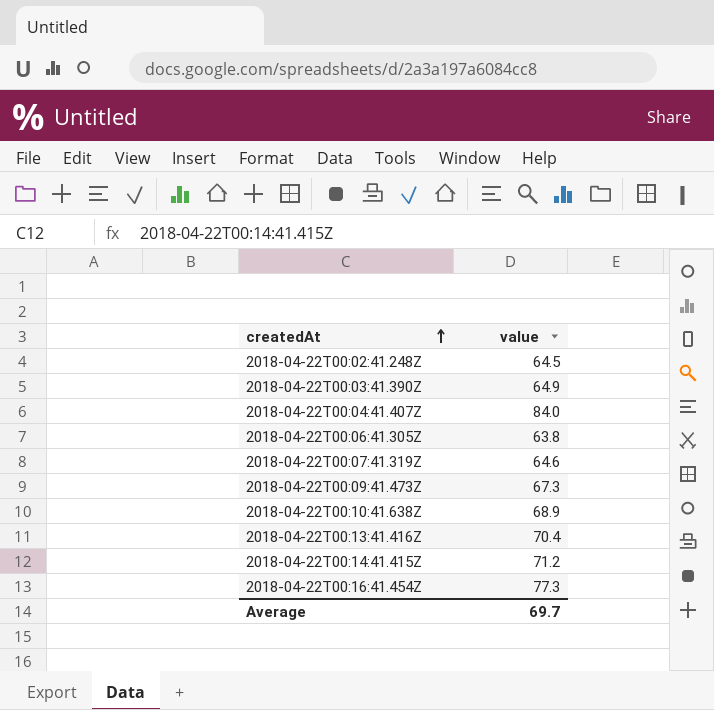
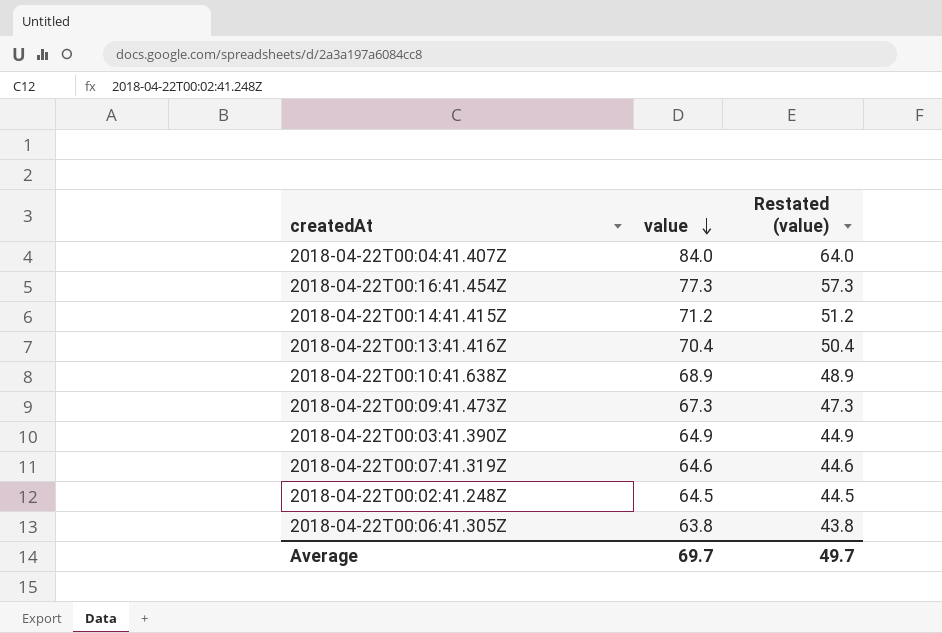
row order: createdAt ascending -> value descending
column Restated (value) | formula: none -> [value] - 20

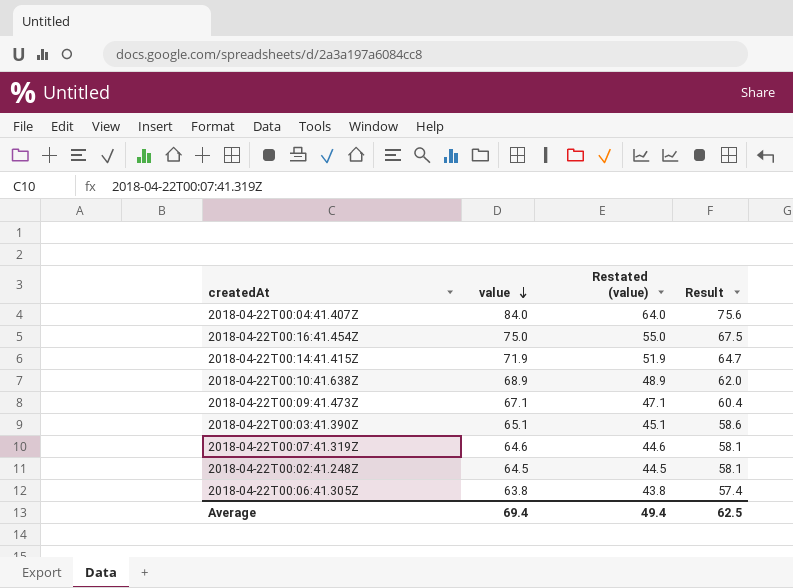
column Result | formula: none -> [value] * 0.9
row 2018-04-22T00:13:41.416Z: 70.4 | 50.4 -> none
2018-04-22T00:16:41.454Z | value: 77.3 -> 75.0
2018-04-22T00:16:41.454Z | Restated (value): 57.3 -> 55.0
2018-04-22T00:14:41.415Z | value: 71.2 -> 71.9
2018-04-22T00:14:41.415Z | Restated (value): 51.2 -> 51.9
2018-04-22T00:09:41.473Z | value: 67.3 -> 67.1
2018-04-22T00:09:41.473Z | Restated (value): 47.3 -> 47.1
2018-04-22T00:03:41.390Z | value: 64.9 -> 65.1
2018-04-22T00:03:41.390Z | Restated (value): 44.9 -> 45.1
Average | value: 69.7 -> 69.4
Average | Restated (value): 49.7 -> 49.4

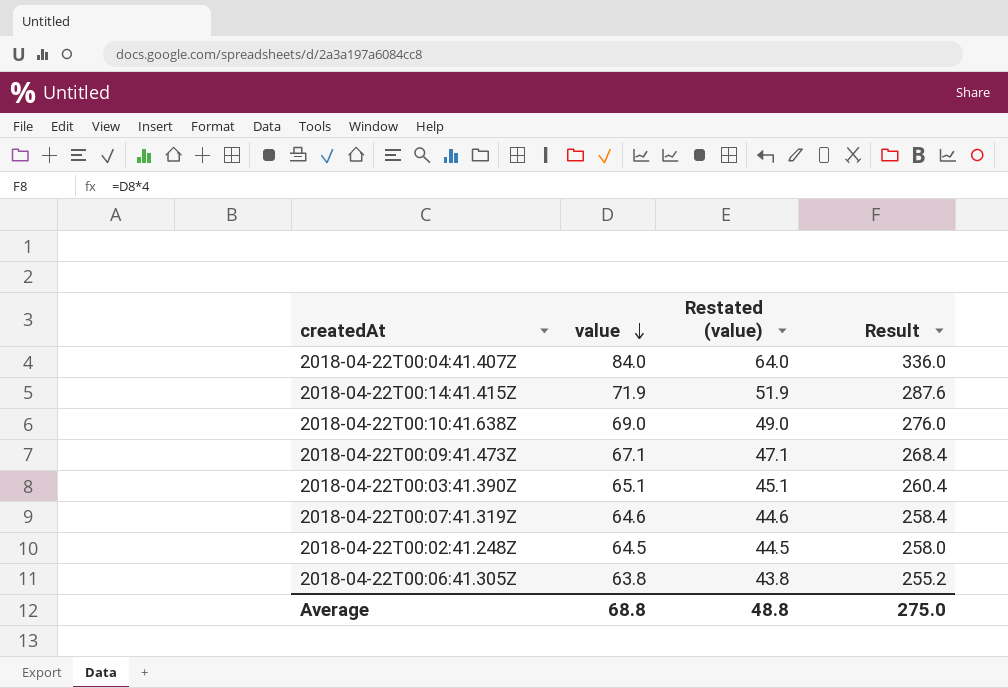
column Result | formula: [value] * 0.9 -> [value] * 4
row 2018-04-22T00:16:41.454Z: 75.0 | 55.0 | 67.5 -> none
2018-04-22T00:10:41.638Z | value: 68.9 -> 69.0
2018-04-22T00:10:41.638Z | Restated (value): 48.9 -> 49.0
Average | value: 69.4 -> 68.8
Average | Restated (value): 49.4 -> 48.8
Average | Result: 62.5 -> 275.0

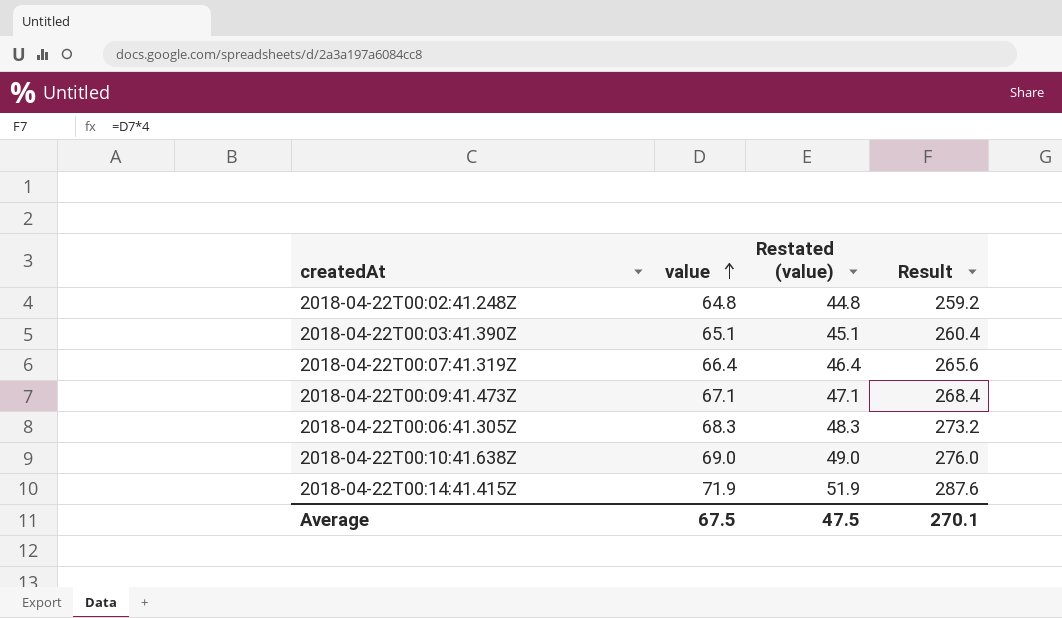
row order: value descending -> value ascending
row 2018-04-22T00:04:41.407Z: 84.0 | 64.0 | 336.0 -> none
2018-04-22T00:02:41.248Z | value: 64.5 -> 64.8
2018-04-22T00:02:41.248Z | Restated (value): 44.5 -> 44.8
2018-04-22T00:02:41.248Z | Result: 258.0 -> 259.2
2018-04-22T00:07:41.319Z | value: 64.6 -> 66.4
2018-04-22T00:07:41.319Z | Restated (value): 44.6 -> 46.4
2018-04-22T00:07:41.319Z | Result: 258.4 -> 265.6
2018-04-22T00:06:41.305Z | value: 63.8 -> 68.3
2018-04-22T00:06:41.305Z | Restated (value): 43.8 -> 48.3
2018-04-22T00:06:41.305Z | Result: 255.2 -> 273.2
Average | value: 68.8 -> 67.5
Average | Restated (value): 48.8 -> 47.5
Average | Result: 275.0 -> 270.1

